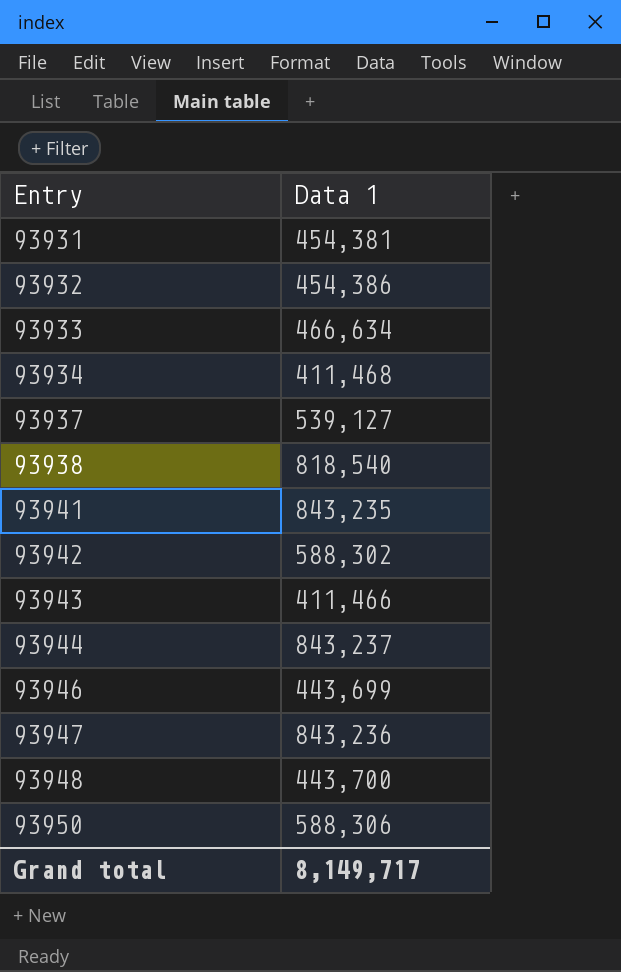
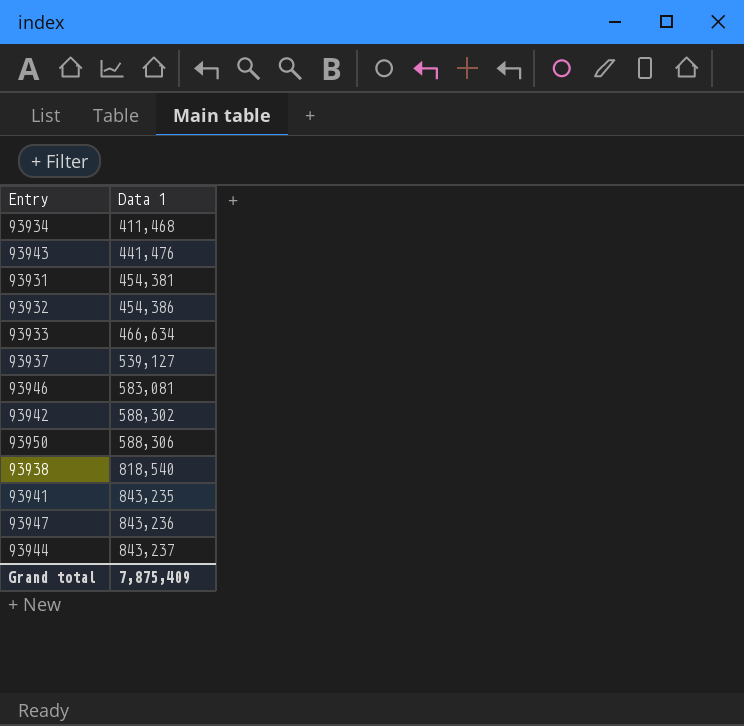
row order: Entry ascending -> Data 1 ascending
row 93948: 443,700 -> none
93943 | Data 1: 411,466 -> 441,476
93946 | Data 1: 443,699 -> 583,081
Grand total | Data 1: 8,149,717 -> 7,875,409

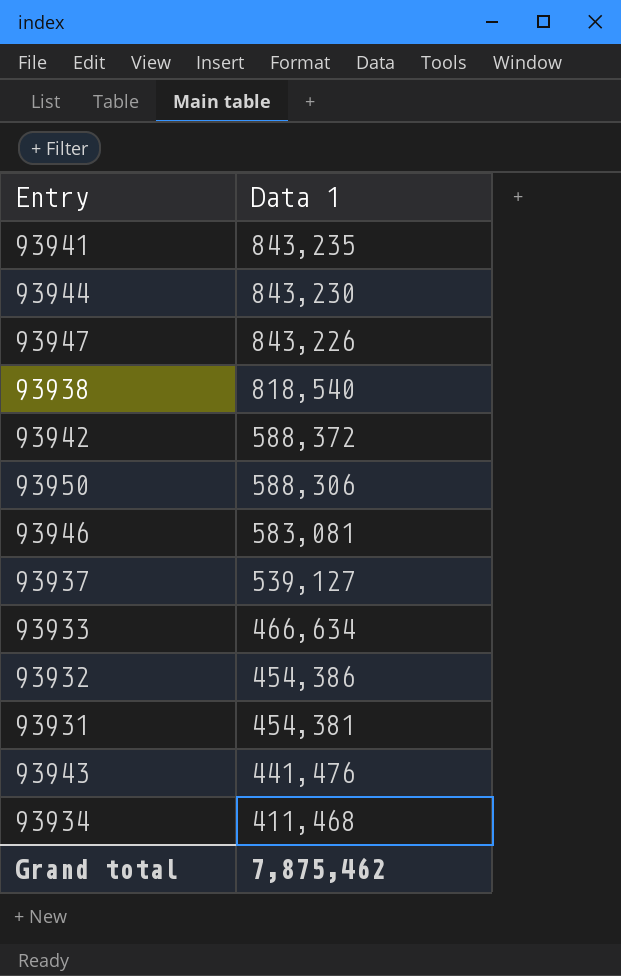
row order: Data 1 ascending -> Data 1 descending
93944 | Data 1: 843,237 -> 843,230
93947 | Data 1: 843,236 -> 843,226
93942 | Data 1: 588,302 -> 588,372
Grand total | Data 1: 7,875,409 -> 7,875,462

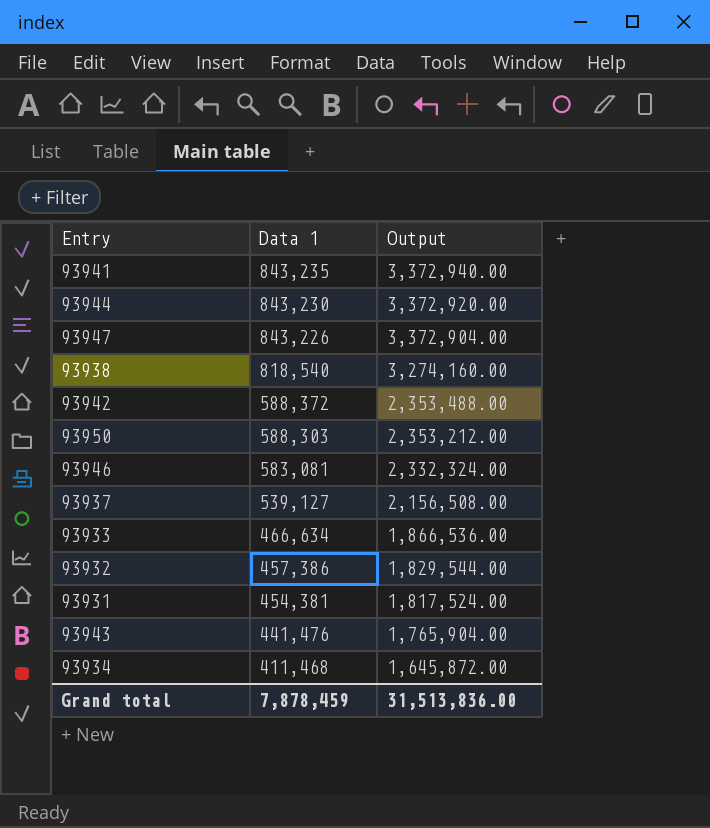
column Output | formula: none -> [Data 1] * 4
93950 | Data 1: 588,306 -> 588,303
93932 | Data 1: 454,386 -> 457,386
Grand total | Data 1: 7,875,462 -> 7,878,459

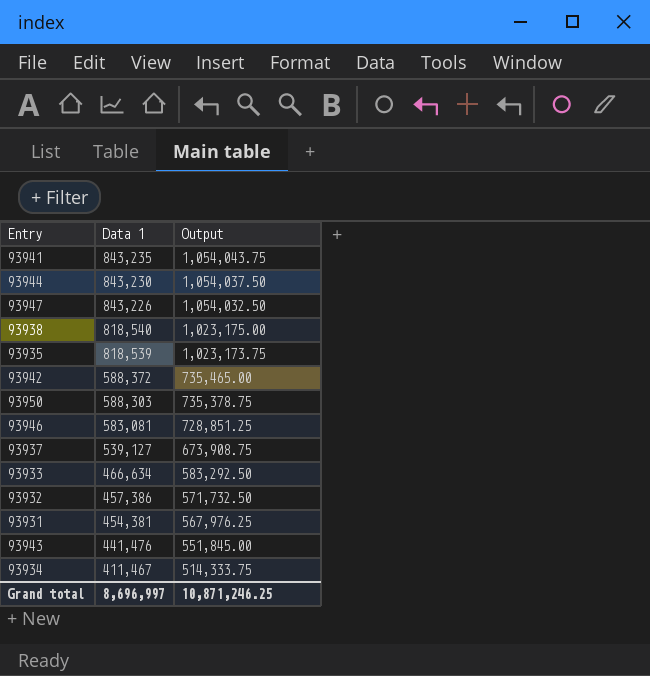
column Output | formula: [Data 1] * 4 -> [Data 1] * 1.25
row 93935: none -> 818,539 | 1,023,173.75
93934 | Data 1: 411,468 -> 411,467
Grand total | Data 1: 7,878,459 -> 8,696,997
Grand total | Output: 31,513,836.00 -> 10,871,246.25

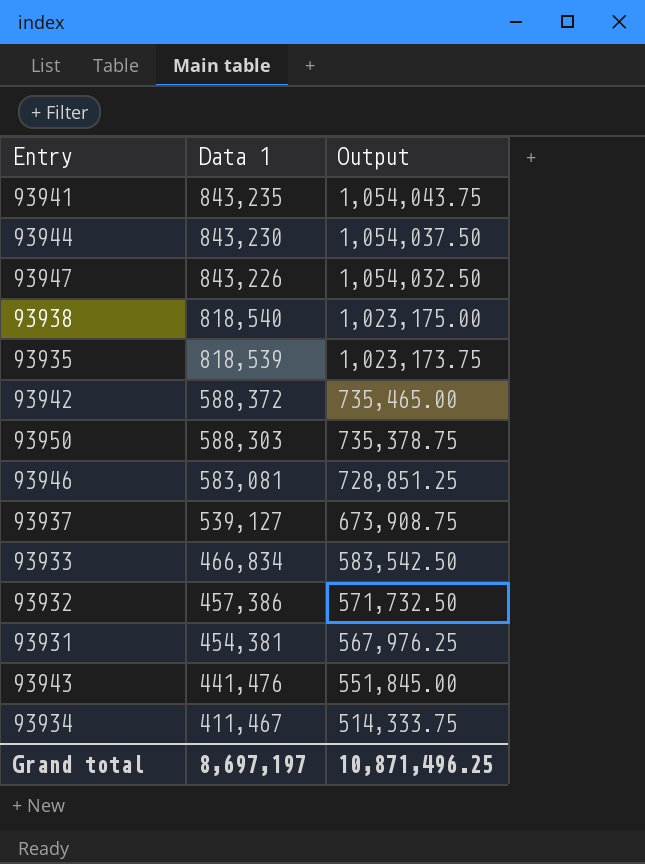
93933 | Data 1: 466,634 -> 466,834
93933 | Output: 583,292.50 -> 583,542.50
Grand total | Data 1: 8,696,997 -> 8,697,197
Grand total | Output: 10,871,246.25 -> 10,871,496.25

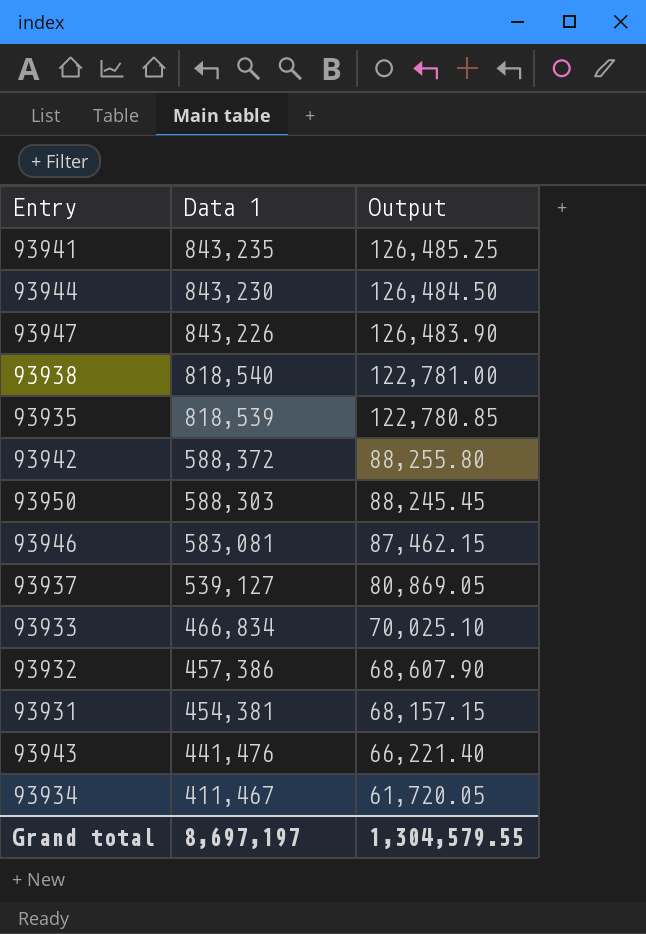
column Output | formula: [Data 1] * 1.25 -> [Data 1] * 0.15
Grand total | Output: 10,871,496.25 -> 1,304,579.55

